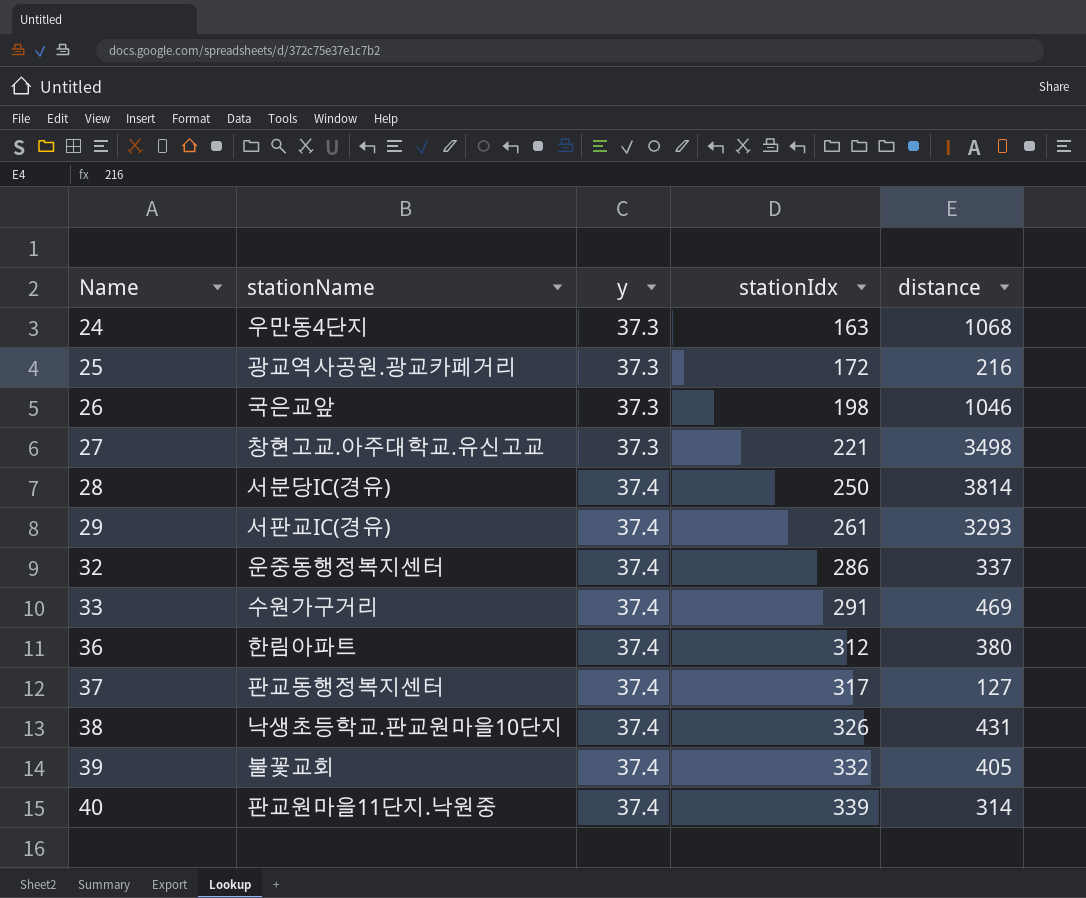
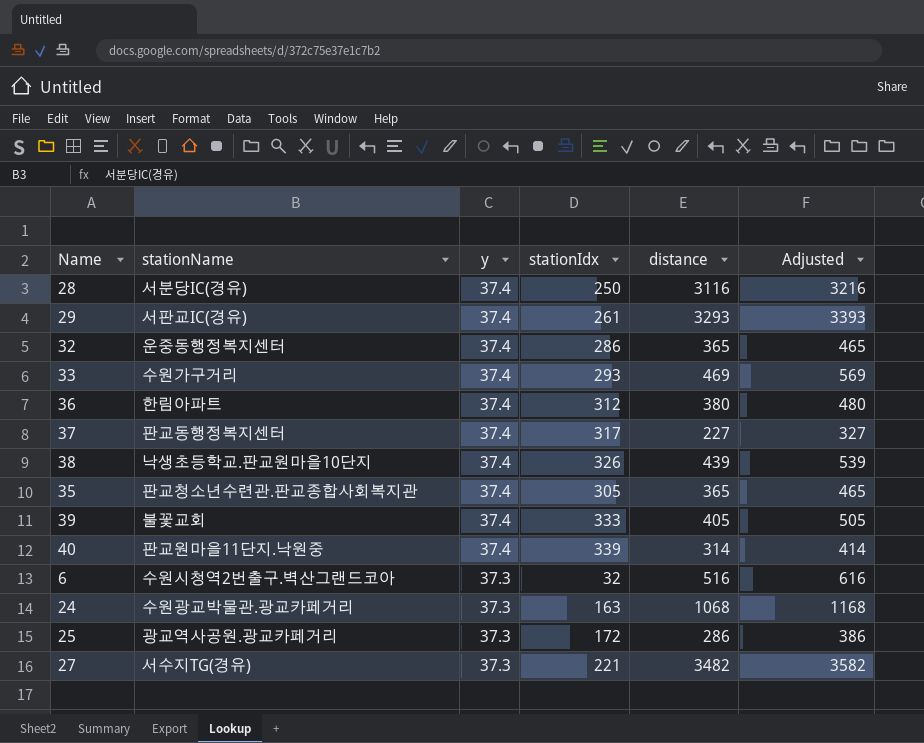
row order: Name ascending -> y descending
column Adjusted | formula: none -> [distance] + 100
row 26: 국은교앞 | 37.3 | 198 | 1046 -> none
28 | distance: 3814 -> 3116
32 | distance: 337 -> 365
33 | stationIdx: 291 -> 293
37 | distance: 127 -> 227
38 | distance: 431 -> 439
row 35: none -> 판교청소년수련관.판교종합사회복지관 | 37.4 | 305 | 365 | 465
39 | stationIdx: 332 -> 333
row 6: none -> 수원시청역2번출구.벽산그랜드코아 | 37.3 | 32 | 516 | 616
24 | stationName: 우만동4단지 -> 수원광교박물관.광교카페거리
25 | distance: 216 -> 286
27 | stationName: 창현고교.아주대학교.유신고교 -> 서수지TG(경유)
27 | distance: 3498 -> 3482

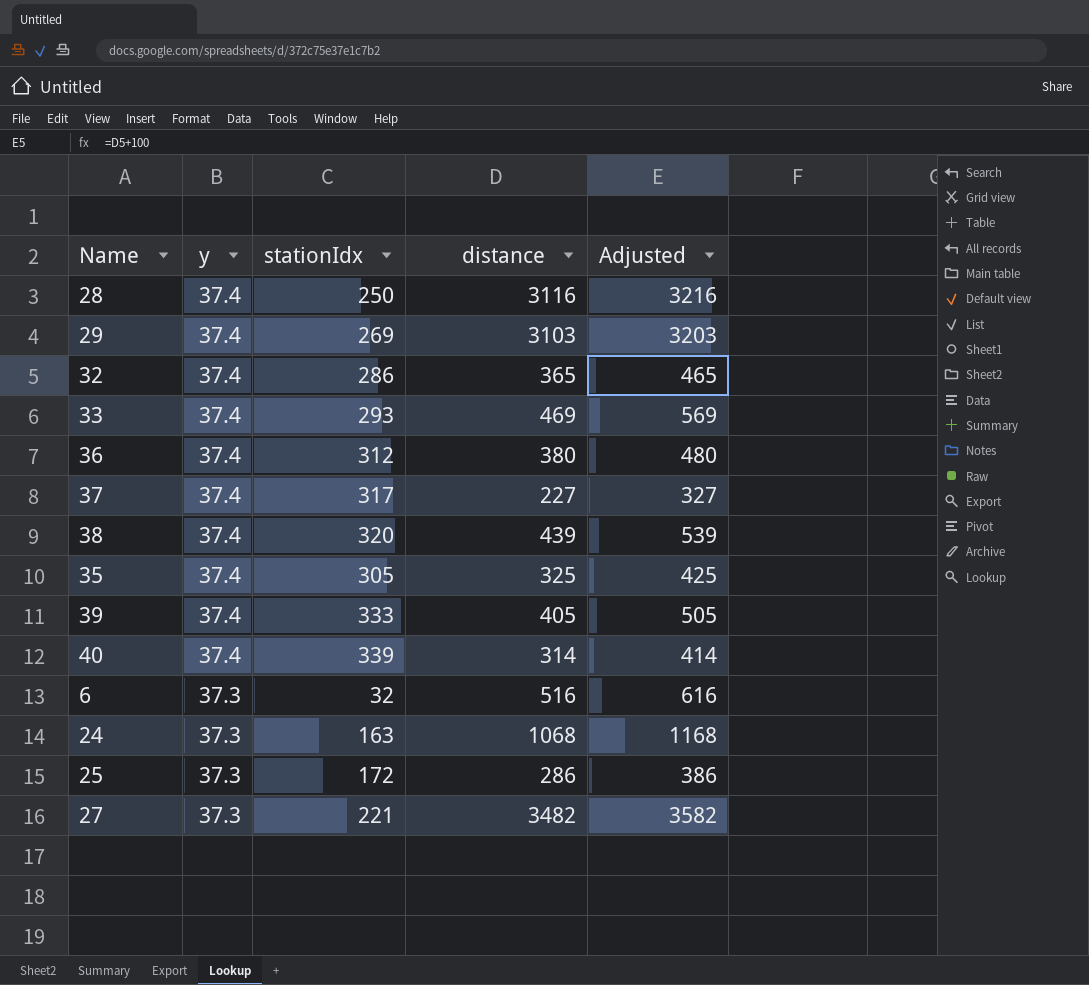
column stationName | position: 2 -> none
29 | stationIdx: 261 -> 269
29 | distance: 3293 -> 3103
29 | Adjusted: 3393 -> 3203
38 | stationIdx: 326 -> 320
35 | distance: 365 -> 325
35 | Adjusted: 465 -> 425

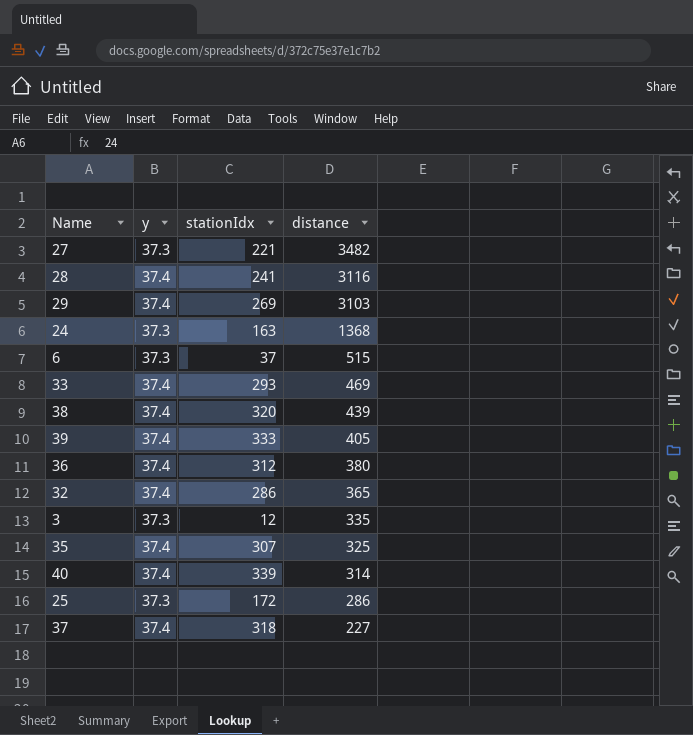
row order: y descending -> distance descending
column Adjusted | formula: [distance] + 100 -> none
28 | stationIdx: 250 -> 241
24 | distance: 1068 -> 1368
6 | stationIdx: 32 -> 37
6 | distance: 516 -> 515
row 3: none -> 37.3 | 12 | 335
35 | stationIdx: 305 -> 307
37 | stationIdx: 317 -> 318

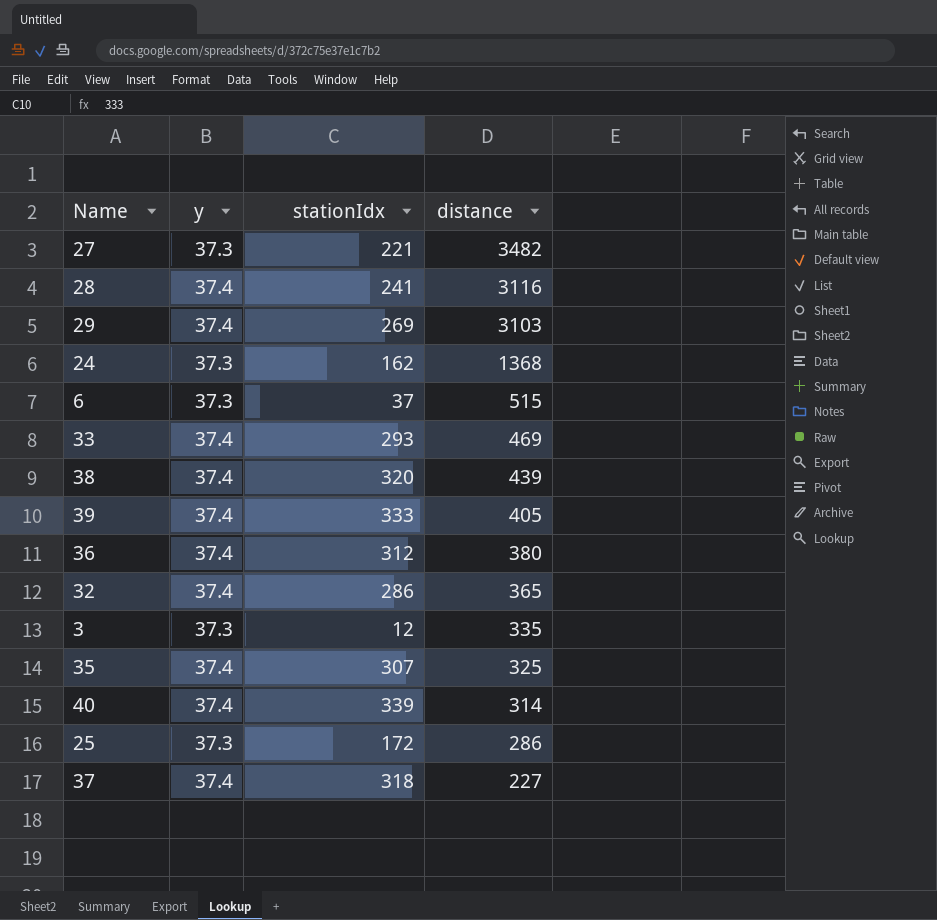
24 | stationIdx: 163 -> 162

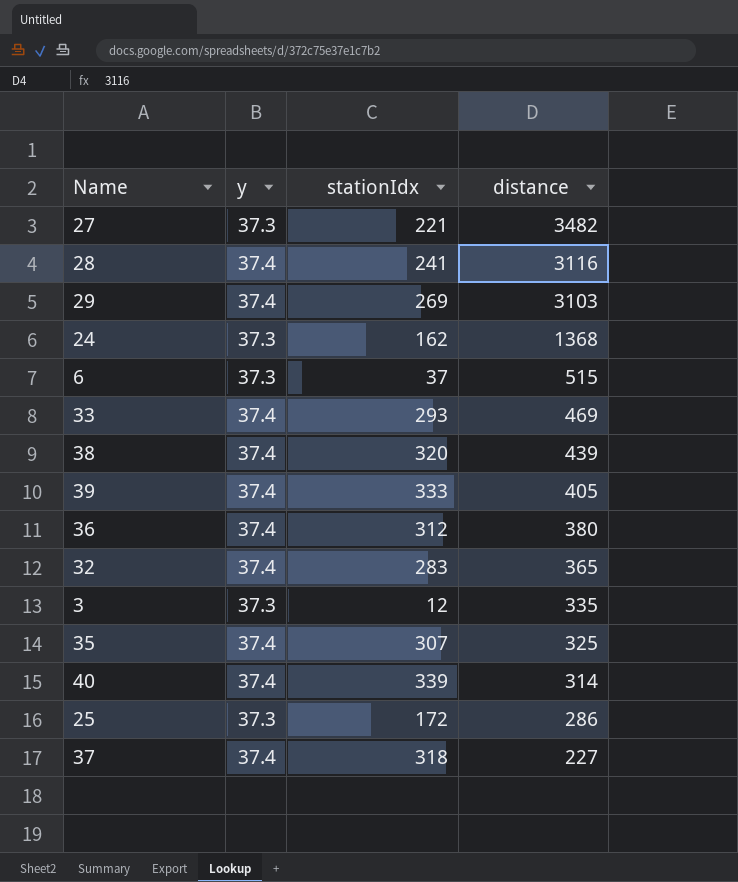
32 | stationIdx: 286 -> 283

